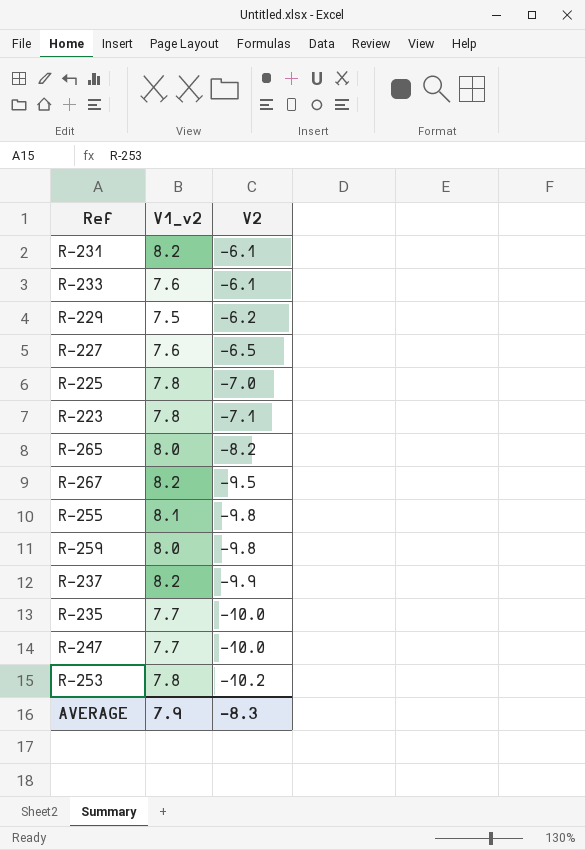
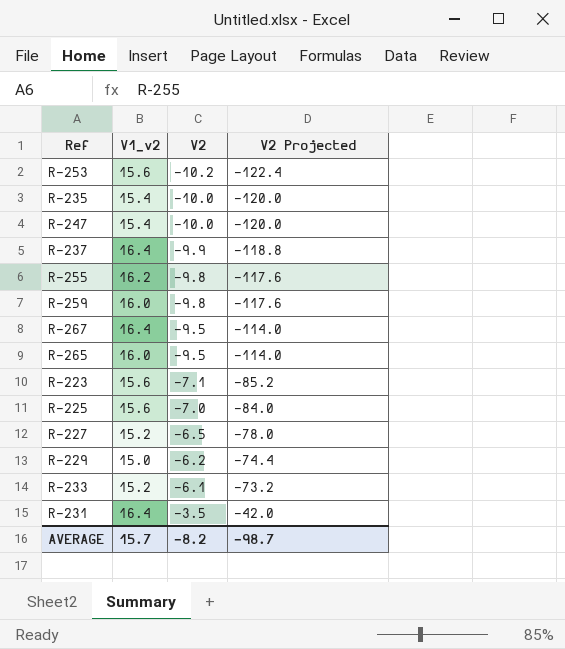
row order: V2 descending -> V2 ascending
column V2 Projected | formula: none -> [V2] * 12
R-253 | V1_v2: 7.8 -> 15.6
R-235 | V1_v2: 7.7 -> 15.4
R-247 | V1_v2: 7.7 -> 15.4
R-237 | V1_v2: 8.2 -> 16.4
R-255 | V1_v2: 8.1 -> 16.2
R-259 | V1_v2: 8.0 -> 16.0
R-267 | V1_v2: 8.2 -> 16.4
R-265 | V1_v2: 8.0 -> 16.0
R-265 | V2: -8.2 -> -9.5
R-223 | V1_v2: 7.8 -> 15.6
R-225 | V1_v2: 7.8 -> 15.6
R-227 | V1_v2: 7.6 -> 15.2
R-229 | V1_v2: 7.5 -> 15.0
R-233 | V1_v2: 7.6 -> 15.2
R-231 | V1_v2: 8.2 -> 16.4
R-231 | V2: -6.1 -> -3.5
AVERAGE | V1_v2: 7.9 -> 15.7
AVERAGE | V2: -8.3 -> -8.2

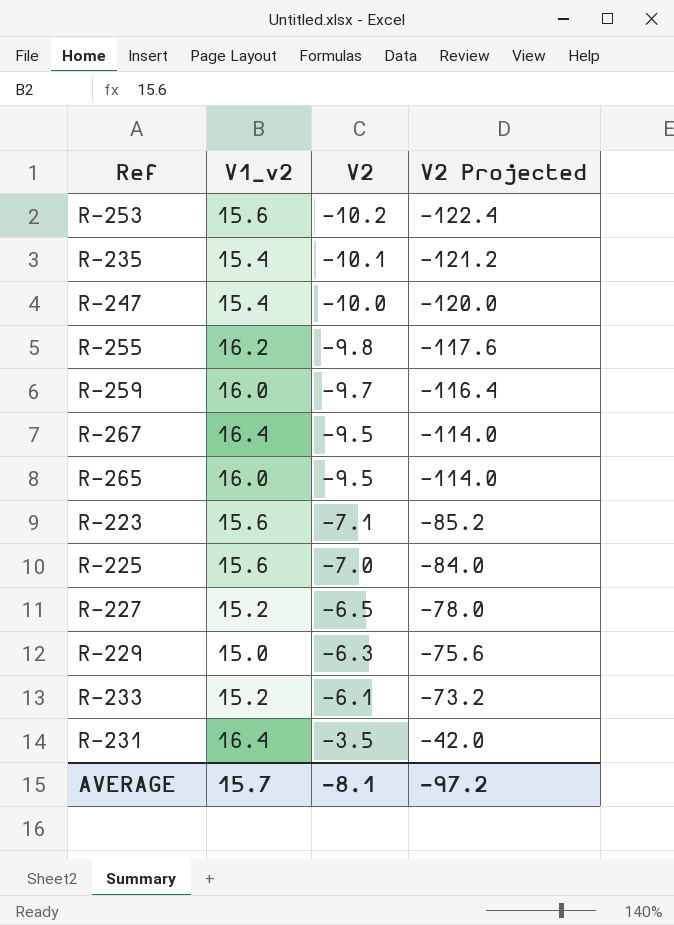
row R-237: 16.4 | -9.9 | -118.8 -> none
R-235 | V2: -10.0 -> -10.1
R-235 | V2 Projected: -120.0 -> -121.2
R-259 | V2: -9.8 -> -9.7
R-259 | V2 Projected: -117.6 -> -116.4
R-229 | V2: -6.2 -> -6.3
R-229 | V2 Projected: -74.4 -> -75.6
AVERAGE | V2: -8.2 -> -8.1
AVERAGE | V2 Projected: -98.7 -> -97.2

